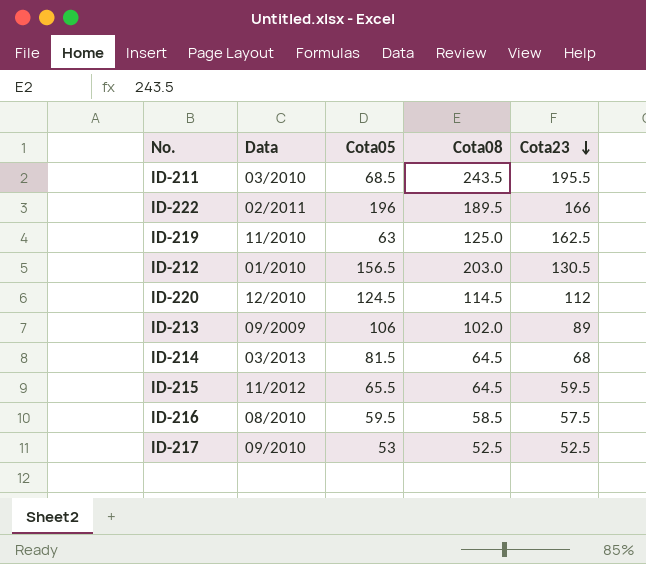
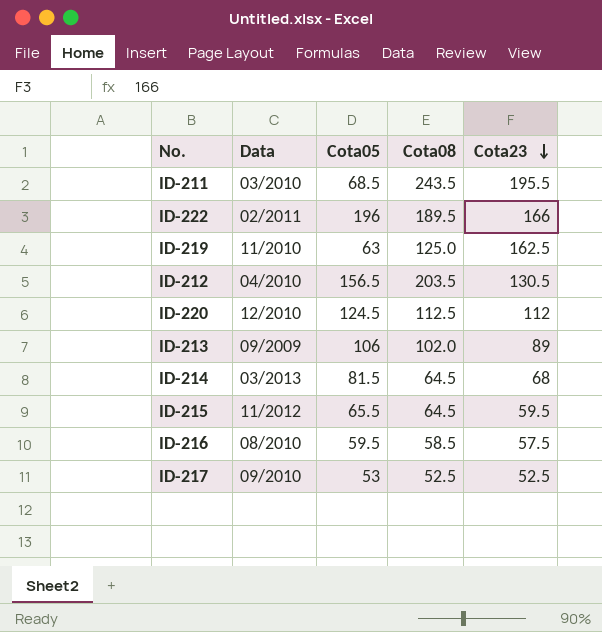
ID-212 | Data: 01/2010 -> 04/2010
ID-212 | Cota08: 203.0 -> 203.5
ID-220 | Cota08: 114.5 -> 112.5

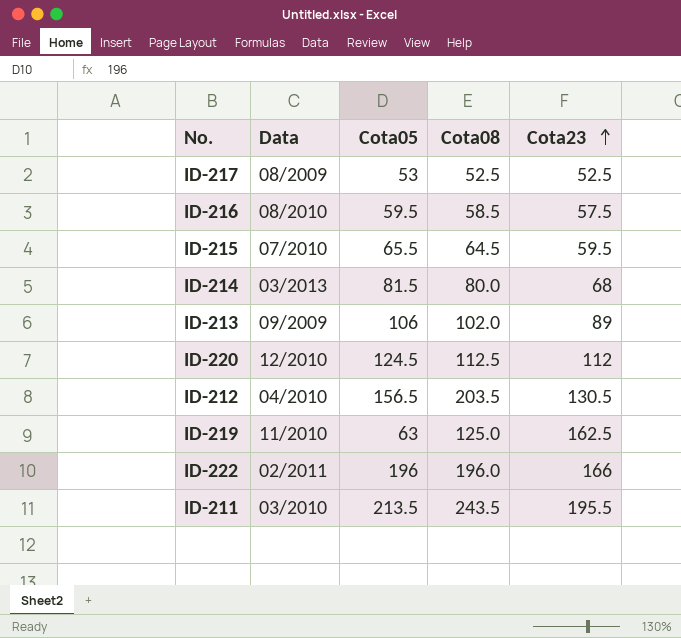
row order: Cota23 descending -> Cota23 ascending
ID-217 | Data: 09/2010 -> 08/2009
ID-215 | Data: 11/2012 -> 07/2010
ID-214 | Cota08: 64.5 -> 80.0
ID-222 | Cota08: 189.5 -> 196.0
ID-211 | Cota05: 68.5 -> 213.5

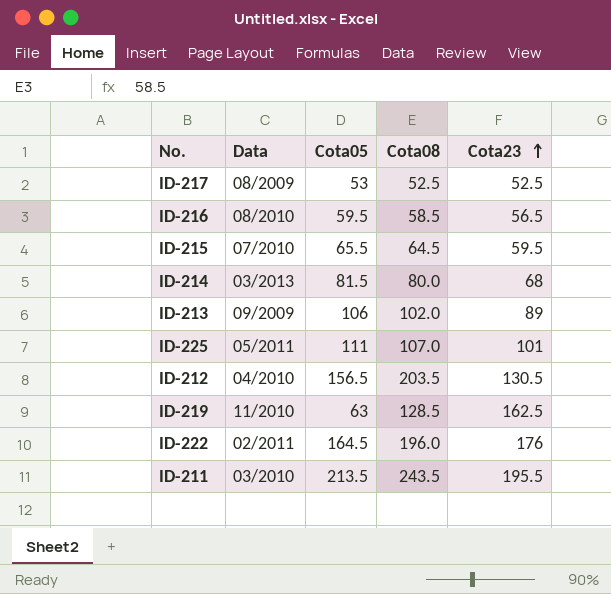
row ID-220: 12/2010 | 124.5 | 112.5 | 112 -> none
ID-216 | Cota23: 57.5 -> 56.5
row ID-225: none -> 05/2011 | 111 | 107.0 | 101
ID-219 | Cota08: 125.0 -> 128.5
ID-222 | Cota05: 196 -> 164.5
ID-222 | Cota23: 166 -> 176

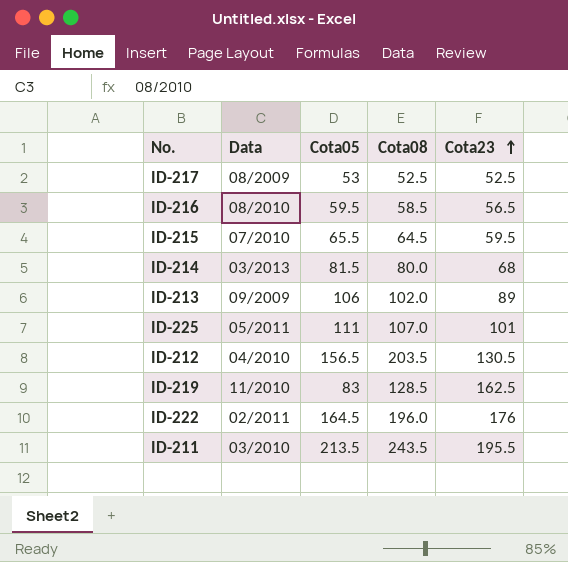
ID-219 | Cota05: 63 -> 83

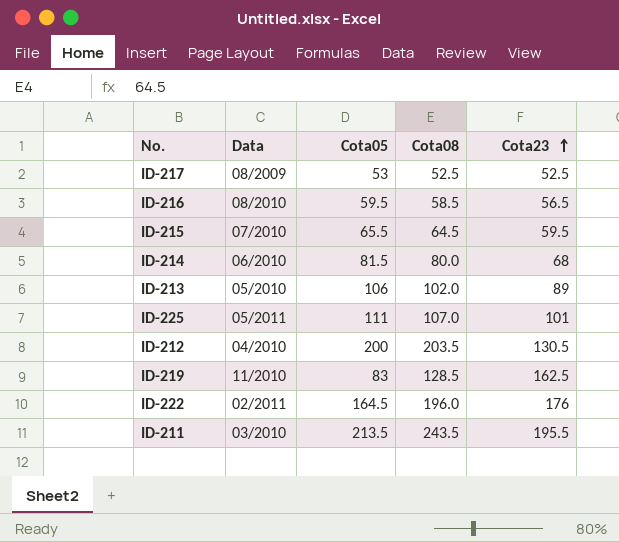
ID-214 | Data: 03/2013 -> 06/2010
ID-213 | Data: 09/2009 -> 05/2010
ID-212 | Cota05: 156.5 -> 200

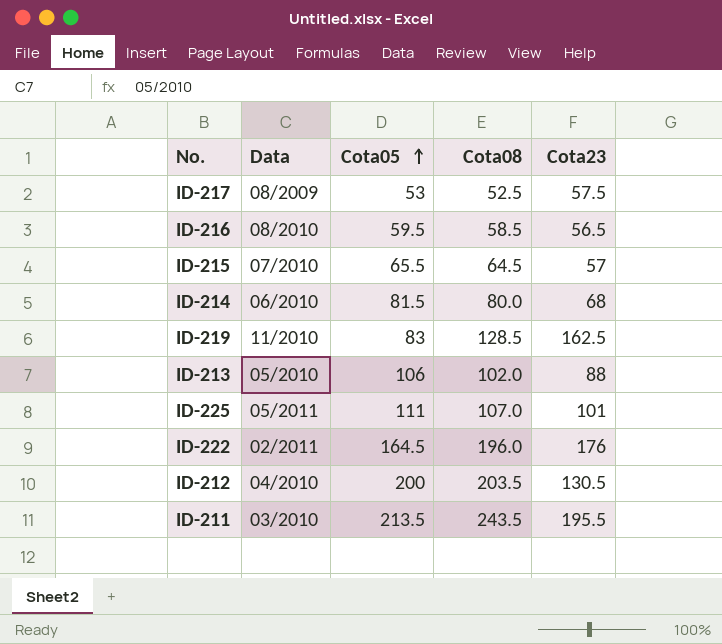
row order: Cota23 ascending -> Cota05 ascending
ID-217 | Cota23: 52.5 -> 57.5
ID-215 | Cota23: 59.5 -> 57
ID-213 | Cota23: 89 -> 88

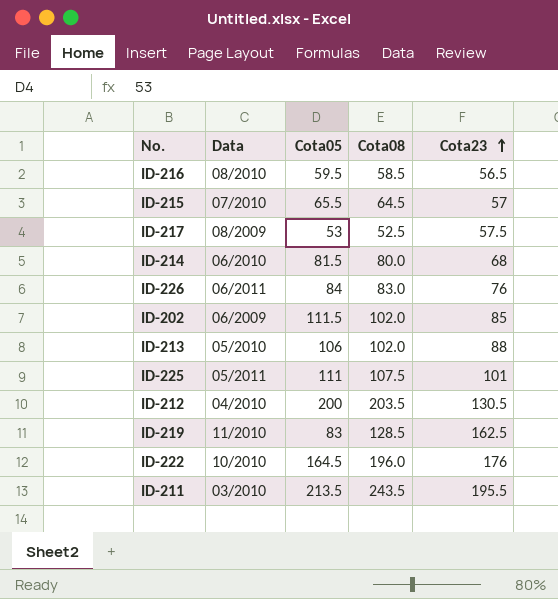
row order: Cota05 ascending -> Cota23 ascending
row ID-226: none -> 06/2011 | 84 | 83.0 | 76
row ID-202: none -> 06/2009 | 111.5 | 102.0 | 85
ID-225 | Cota08: 107.0 -> 107.5
ID-222 | Data: 02/2011 -> 10/2010

